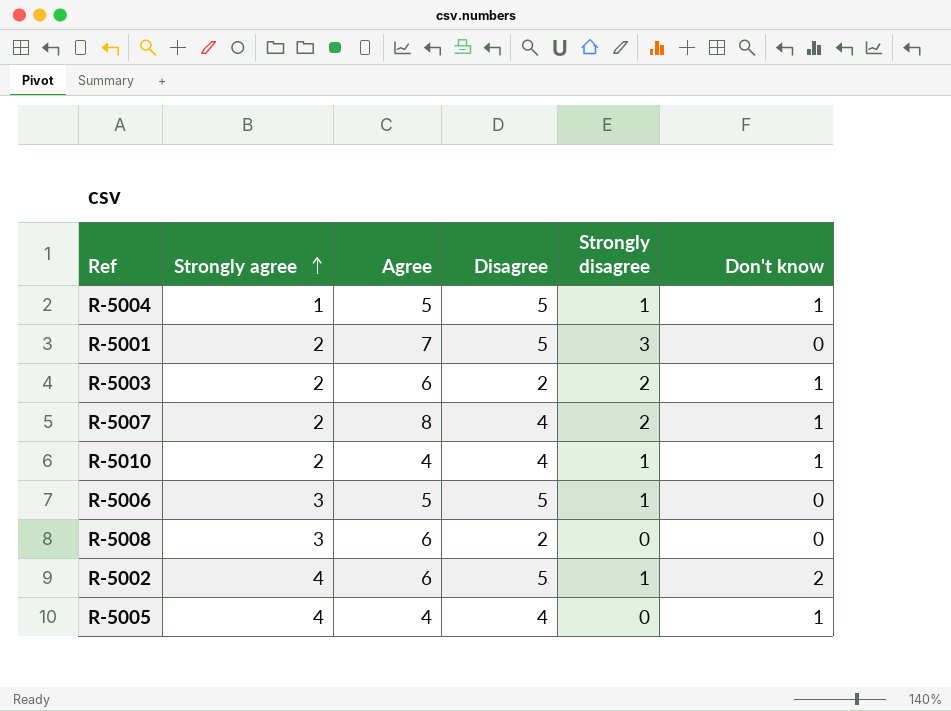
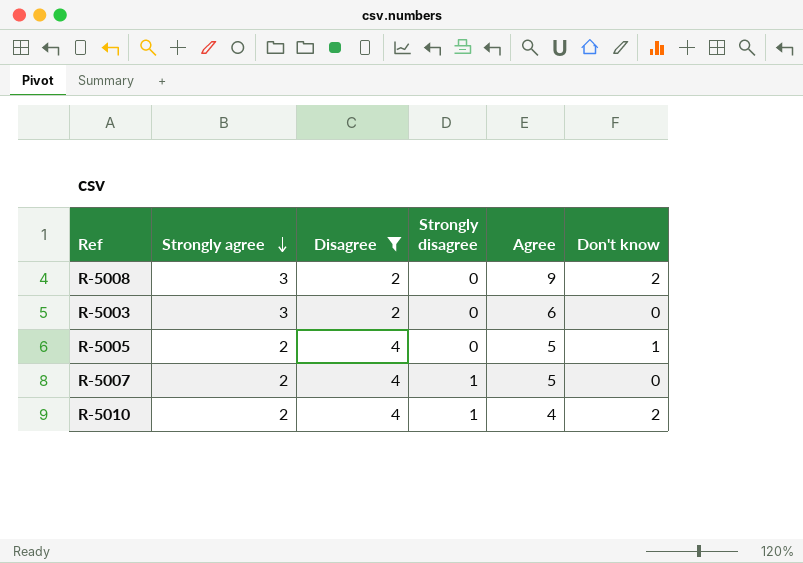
filter: none -> Disagree != 5
row order: Strongly agree ascending -> Strongly agree descending
column Agree | position: 3 -> 5
R-5008 | Agree: 6 -> 9
R-5008 | Don't know: 0 -> 2
R-5003 | Strongly agree: 2 -> 3
R-5003 | Strongly disagree: 2 -> 0
R-5003 | Don't know: 1 -> 0
R-5005 | Strongly agree: 4 -> 2
R-5005 | Agree: 4 -> 5
R-5007 | Strongly disagree: 2 -> 1
R-5007 | Agree: 8 -> 5
R-5007 | Don't know: 1 -> 0
R-5010 | Don't know: 1 -> 2

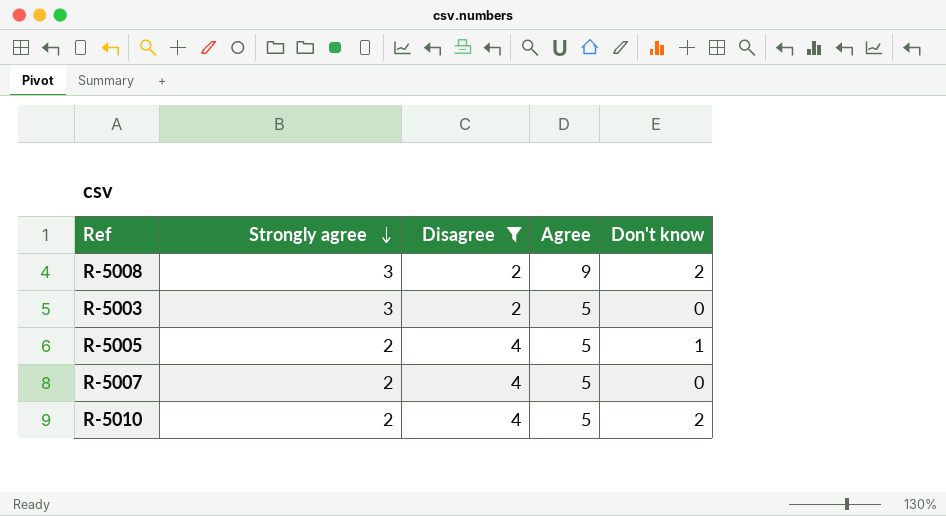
column Strongly disagree | position: 4 -> none
R-5003 | Agree: 6 -> 5
R-5010 | Agree: 4 -> 5

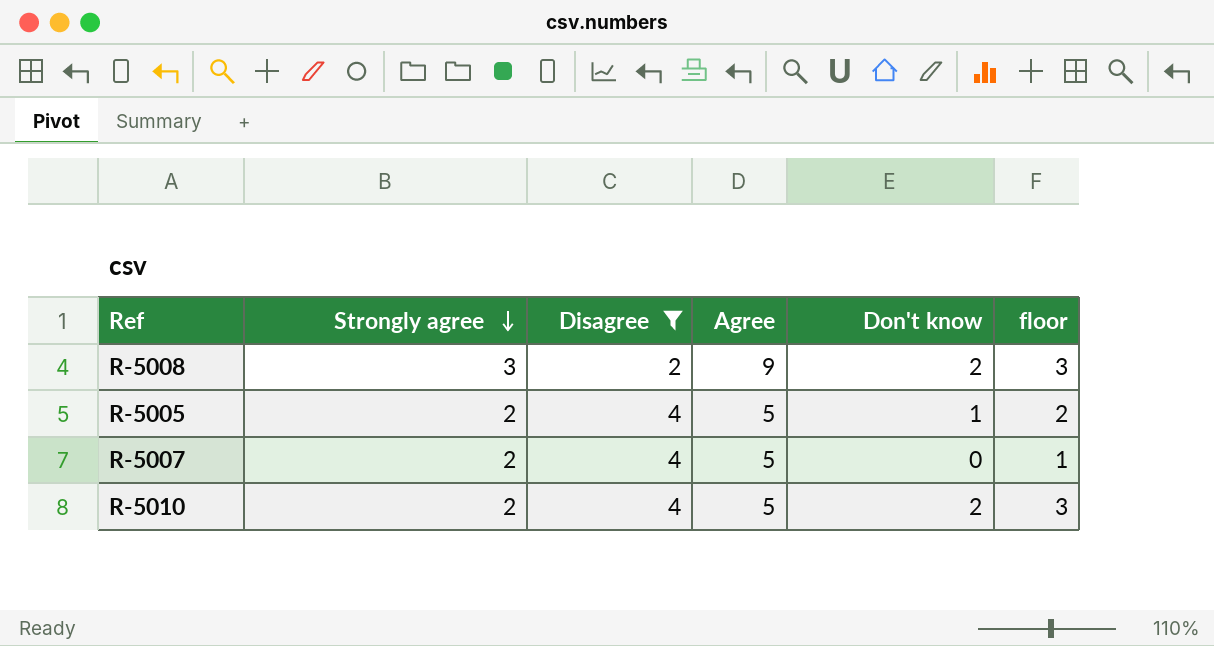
column floor | formula: none -> [Don't know] + 1
row R-5003: 3 | 2 | 5 | 0 -> none

